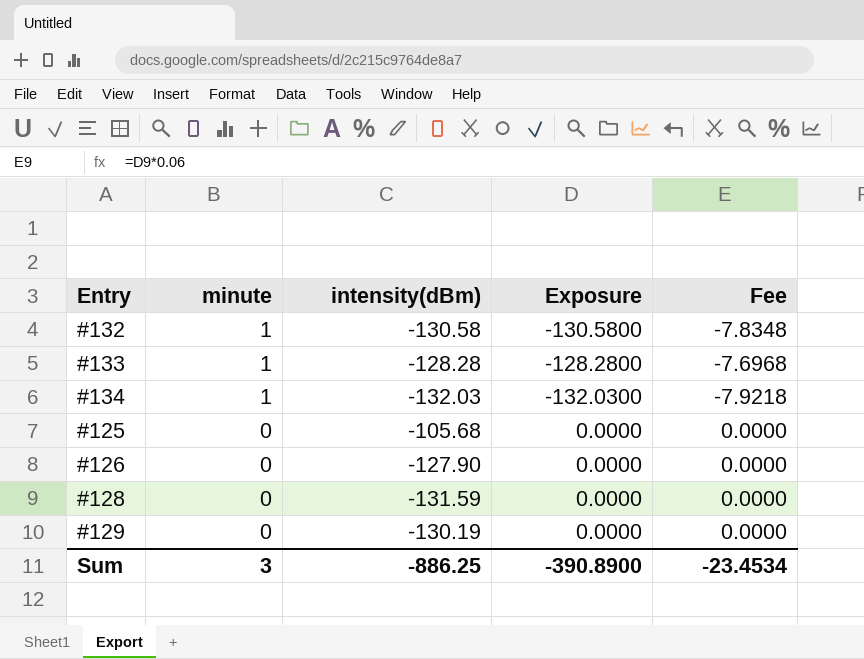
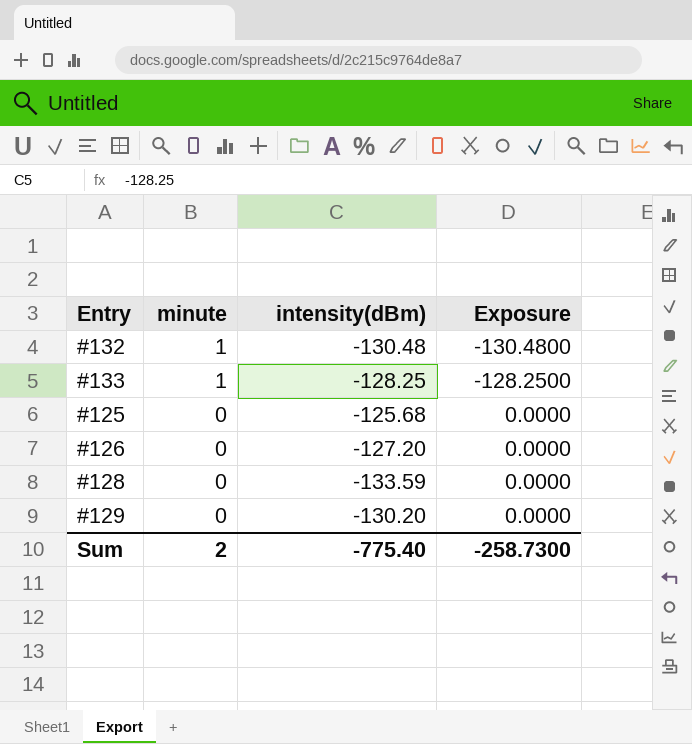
column Fee | formula: [Exposure] * 0.06 -> none
row #134: 1 | -132.03 | -132.0300 | -7.9218 -> none
#132 | intensity(dBm): -130.58 -> -130.48
#132 | Exposure: -130.5800 -> -130.4800
#133 | intensity(dBm): -128.28 -> -128.25
#133 | Exposure: -128.2800 -> -128.2500
#125 | intensity(dBm): -105.68 -> -125.68
#126 | intensity(dBm): -127.90 -> -127.20
#128 | intensity(dBm): -131.59 -> -133.59
#129 | intensity(dBm): -130.19 -> -130.20
Sum | minute: 3 -> 2
Sum | intensity(dBm): -886.25 -> -775.40
Sum | Exposure: -390.8900 -> -258.7300

